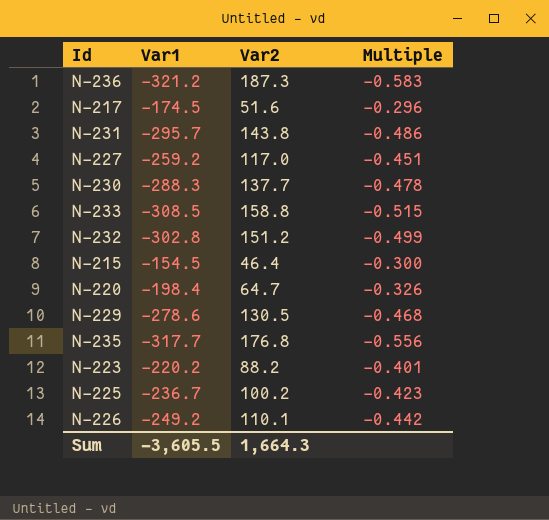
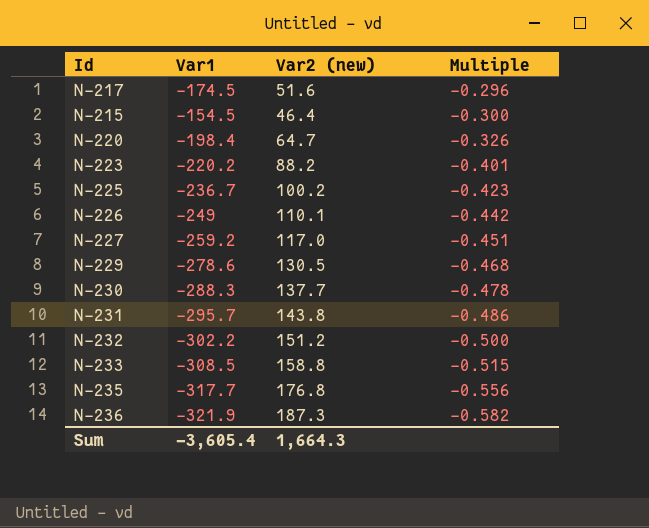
row order: none -> Multiple descending
column name: Var2 -> Var2 (new)
N-226 | Var1: -249.2 -> -249
N-232 | Var1: -302.8 -> -302.2
N-232 | Multiple: -0.499 -> -0.500
N-236 | Var1: -321.2 -> -321.9
N-236 | Multiple: -0.583 -> -0.582
Sum | Var1: -3,605.5 -> -3,605.4

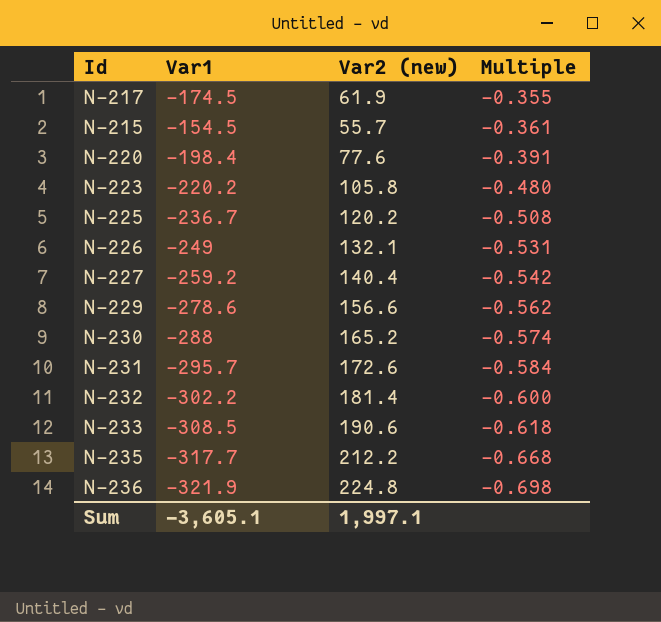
N-217 | Var2 (new): 51.6 -> 61.9
N-217 | Multiple: -0.296 -> -0.355
N-215 | Var2 (new): 46.4 -> 55.7
N-215 | Multiple: -0.300 -> -0.361
N-220 | Var2 (new): 64.7 -> 77.6
N-220 | Multiple: -0.326 -> -0.391
N-223 | Var2 (new): 88.2 -> 105.8
N-223 | Multiple: -0.401 -> -0.480
N-225 | Var2 (new): 100.2 -> 120.2
N-225 | Multiple: -0.423 -> -0.508
N-226 | Var2 (new): 110.1 -> 132.1
N-226 | Multiple: -0.442 -> -0.531
N-227 | Var2 (new): 117.0 -> 140.4
N-227 | Multiple: -0.451 -> -0.542
N-229 | Var2 (new): 130.5 -> 156.6
N-229 | Multiple: -0.468 -> -0.562
N-230 | Var1: -288.3 -> -288
N-230 | Var2 (new): 137.7 -> 165.2
N-230 | Multiple: -0.478 -> -0.574
N-231 | Var2 (new): 143.8 -> 172.6
N-231 | Multiple: -0.486 -> -0.584
N-232 | Var2 (new): 151.2 -> 181.4
N-232 | Multiple: -0.500 -> -0.600
N-233 | Var2 (new): 158.8 -> 190.6
N-233 | Multiple: -0.515 -> -0.618
N-235 | Var2 (new): 176.8 -> 212.2
N-235 | Multiple: -0.556 -> -0.668
N-236 | Var2 (new): 187.3 -> 224.8
N-236 | Multiple: -0.582 -> -0.698
Sum | Var1: -3,605.4 -> -3,605.1
Sum | Var2 (new): 1,664.3 -> 1,997.1

